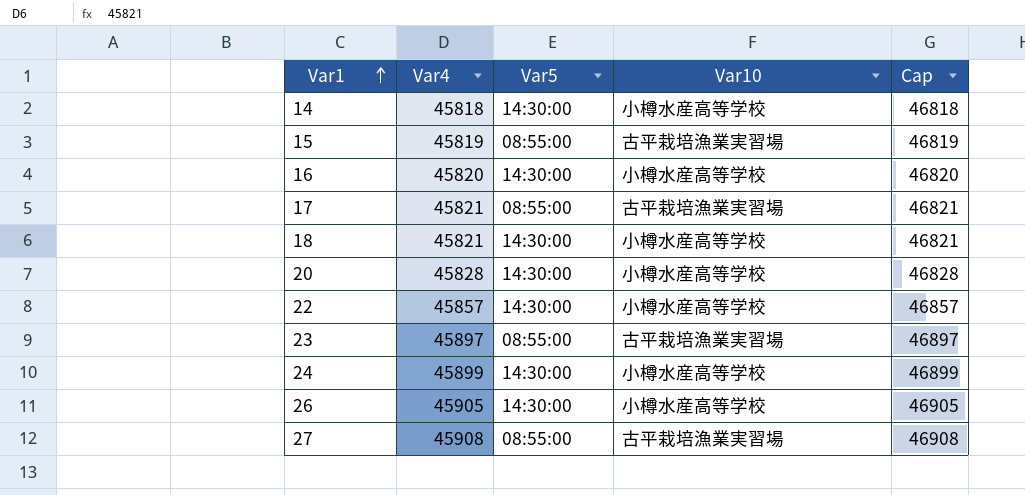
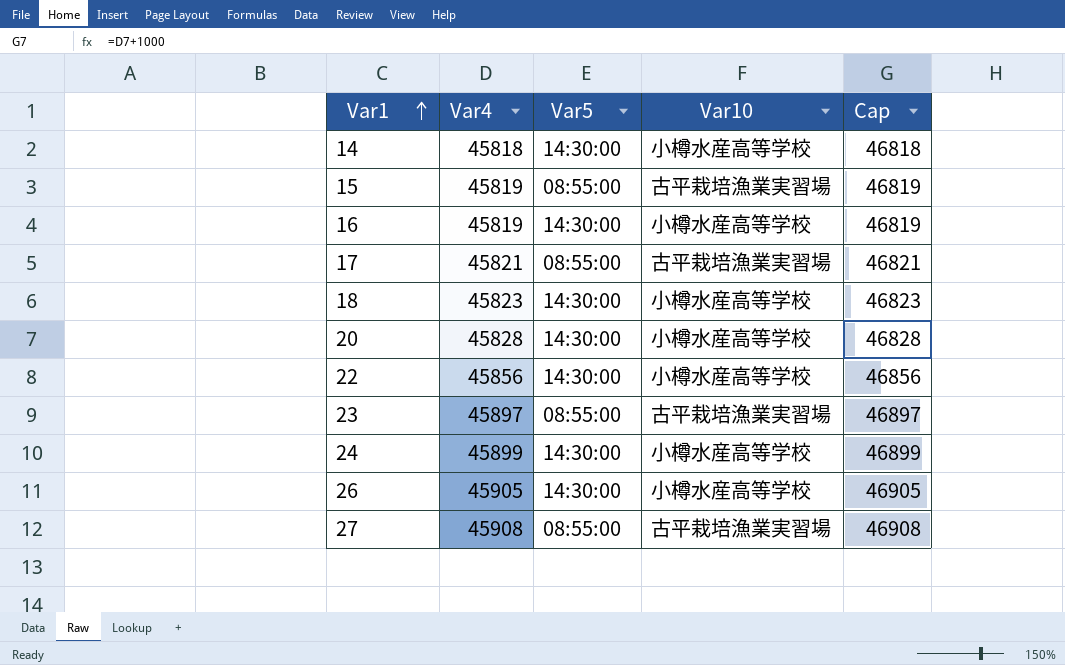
16 | Var4: 45820 -> 45819
16 | Cap: 46820 -> 46819
18 | Var4: 45821 -> 45823
18 | Cap: 46821 -> 46823
22 | Var4: 45857 -> 45856
22 | Cap: 46857 -> 46856

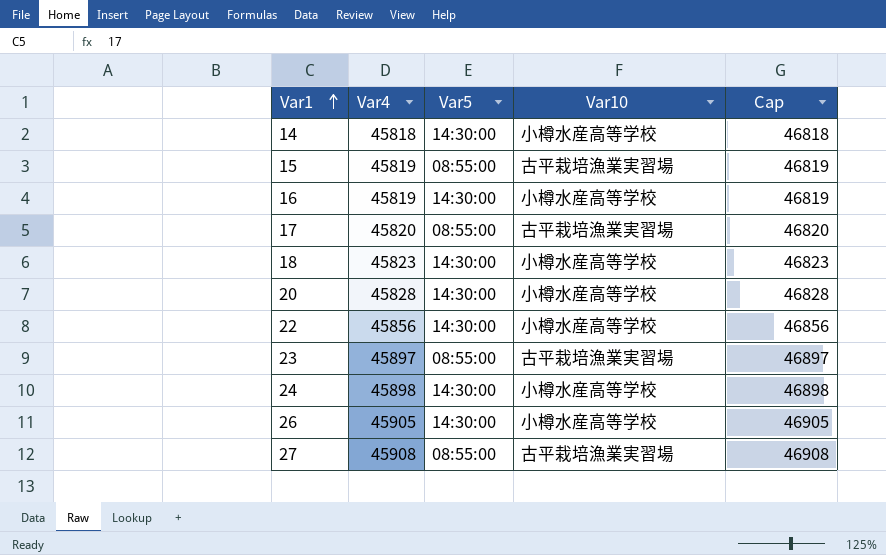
17 | Var4: 45821 -> 45820
17 | Cap: 46821 -> 46820
24 | Var4: 45899 -> 45898
24 | Cap: 46899 -> 46898

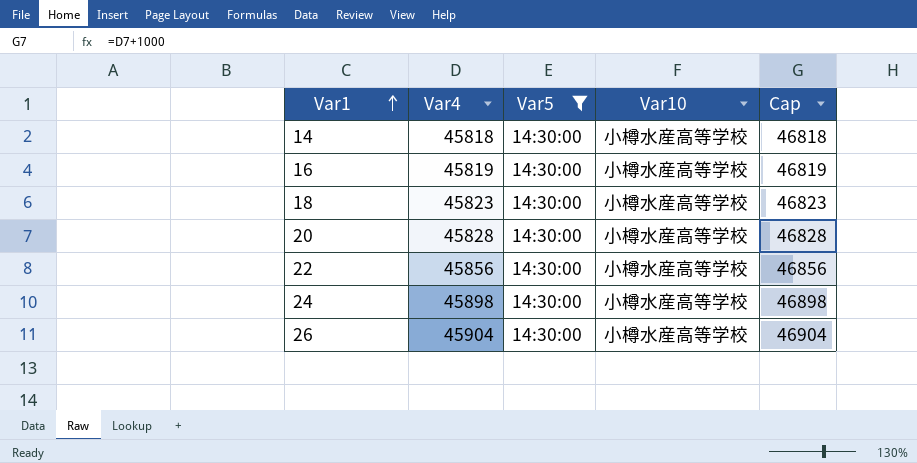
filter: none -> Var5 = 14:30:00
26 | Var4: 45905 -> 45904
26 | Cap: 46905 -> 46904

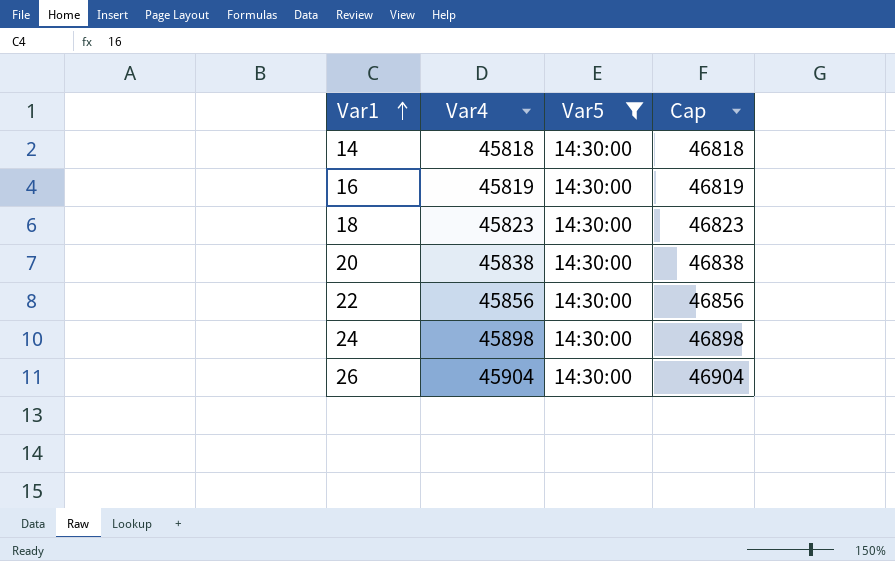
column Var10 | position: 4 -> none
20 | Var4: 45828 -> 45838
20 | Cap: 46828 -> 46838

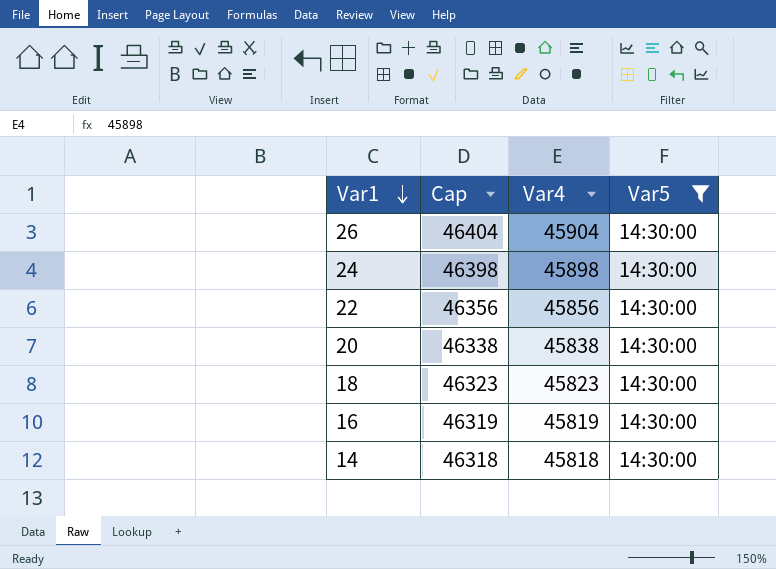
row order: Var1 ascending -> Var1 descending
column Cap | formula: [Var4] + 1000 -> [Var4] + 500
column Cap | position: 4 -> 2

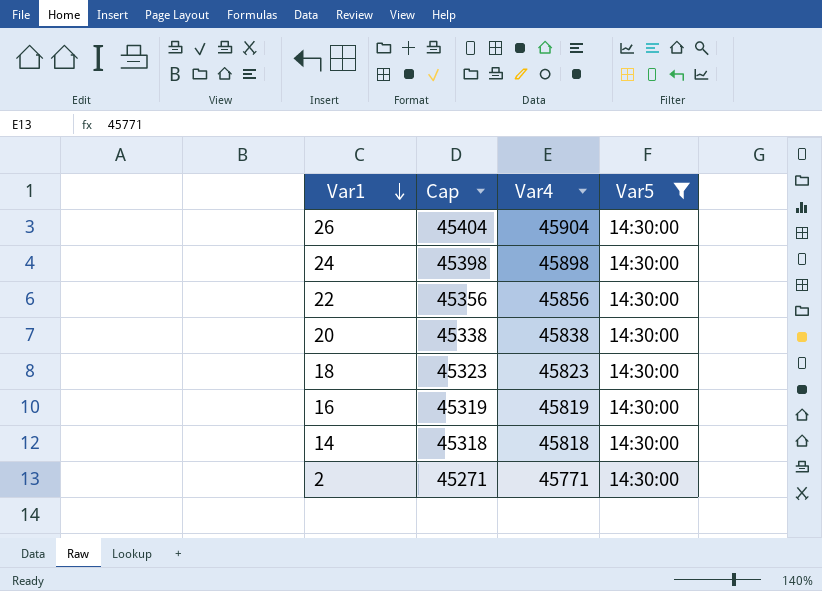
column Cap | formula: [Var4] + 500 -> [Var4] - 500
row 2: none -> 45271 | 45771 | 14:30:00

